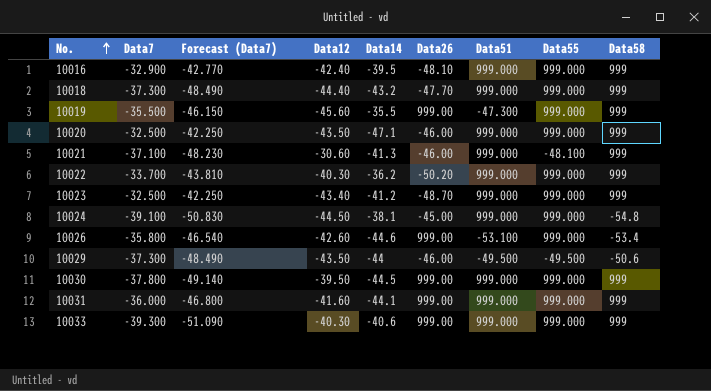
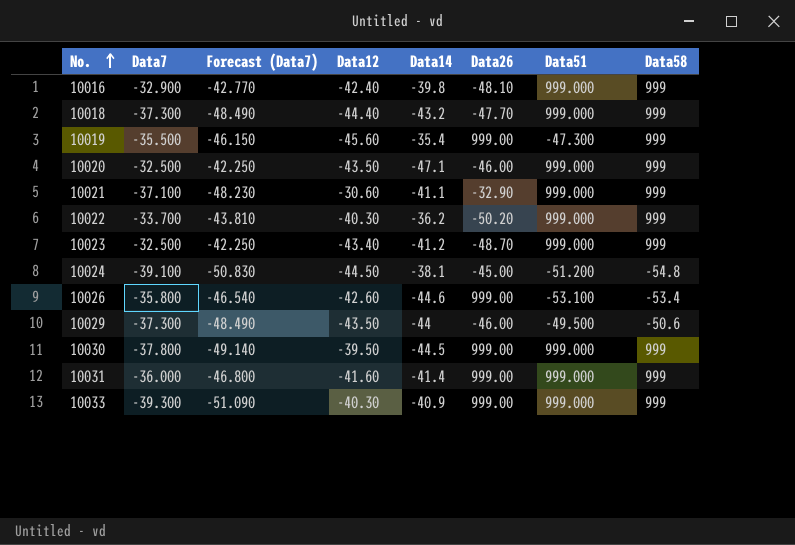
column Data55 | position: 8 -> none
10016 | Data14: -39.5 -> -39.8
10019 | Data14: -35.5 -> -35.4
10021 | Data14: -41.3 -> -41.1
10021 | Data26: -46.00 -> -32.90
10024 | Data51: 999.000 -> -51.200
10031 | Data14: -44.1 -> -41.4
10033 | Data14: -40.6 -> -40.9

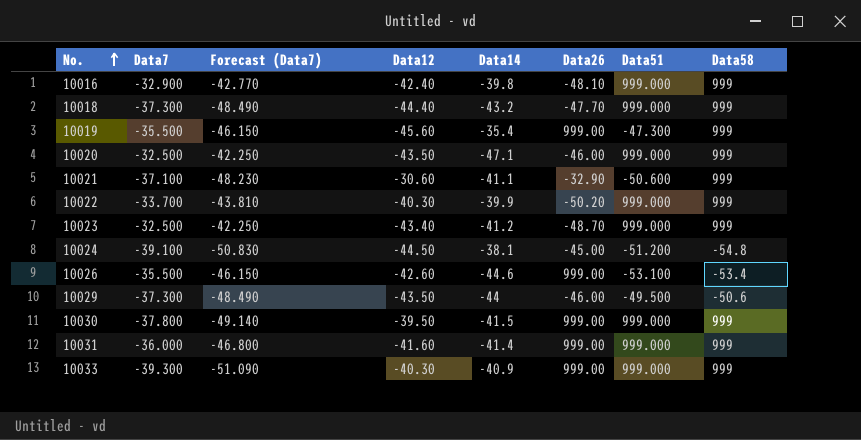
10021 | Data51: 999.000 -> -50.600
10022 | Data14: -36.2 -> -39.9
10026 | Data7: -35.800 -> -35.500
10026 | Forecast (Data7): -46.540 -> -46.150
10030 | Data14: -44.5 -> -41.5

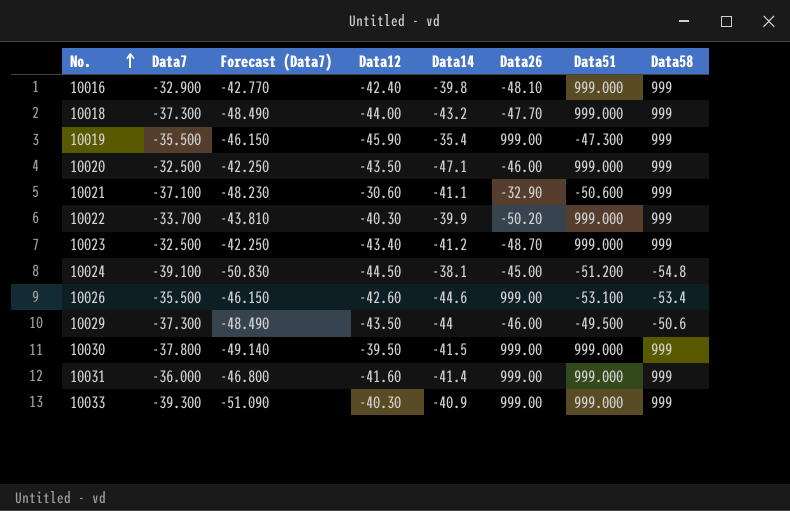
10018 | Data12: -44.40 -> -44.00
10019 | Data12: -45.60 -> -45.90

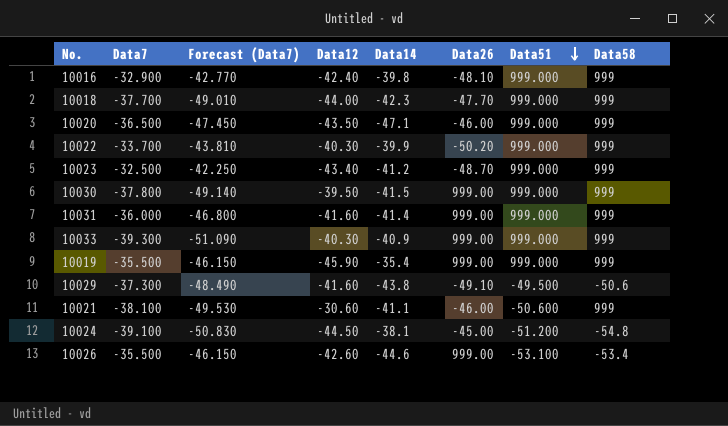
row order: No. ascending -> Data51 descending
10018 | Data7: -37.300 -> -37.700
10018 | Forecast (Data7): -48.490 -> -49.010
10018 | Data14: -43.2 -> -42.3
10020 | Data7: -32.500 -> -36.500
10020 | Forecast (Data7): -42.250 -> -47.450
10019 | Data51: -47.300 -> 999.000
10029 | Data12: -43.50 -> -41.60
10029 | Data14: -44 -> -43.8
10029 | Data26: -46.00 -> -49.10
10021 | Data7: -37.100 -> -38.100
10021 | Forecast (Data7): -48.230 -> -49.530
10021 | Data26: -32.90 -> -46.00

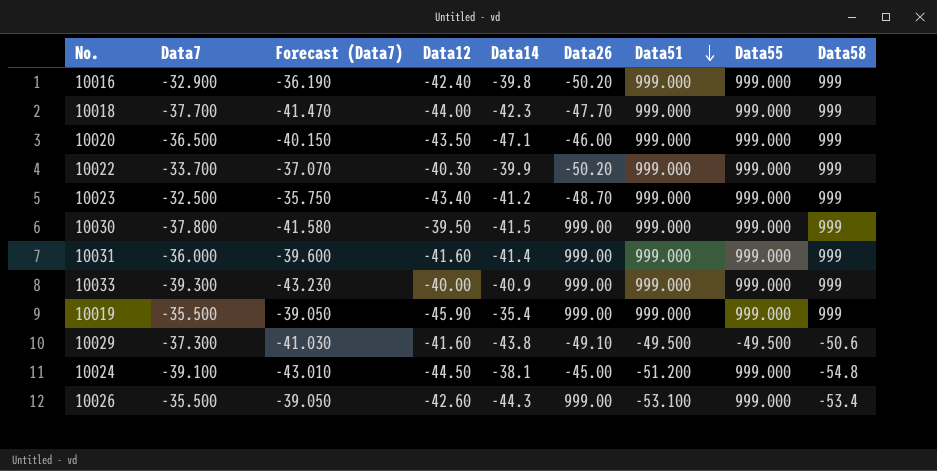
column Forecast (Data7) | formula: [Data7] * 1.3 -> [Data7] * 1.1
column Data55 | position: none -> 8
row 10021: -38.100 | -49.530 | -30.60 | -41.1 | -46.00 | -50.600 | 999 -> none
10016 | Data26: -48.10 -> -50.20
10033 | Data12: -40.30 -> -40.00
10026 | Data14: -44.6 -> -44.3

